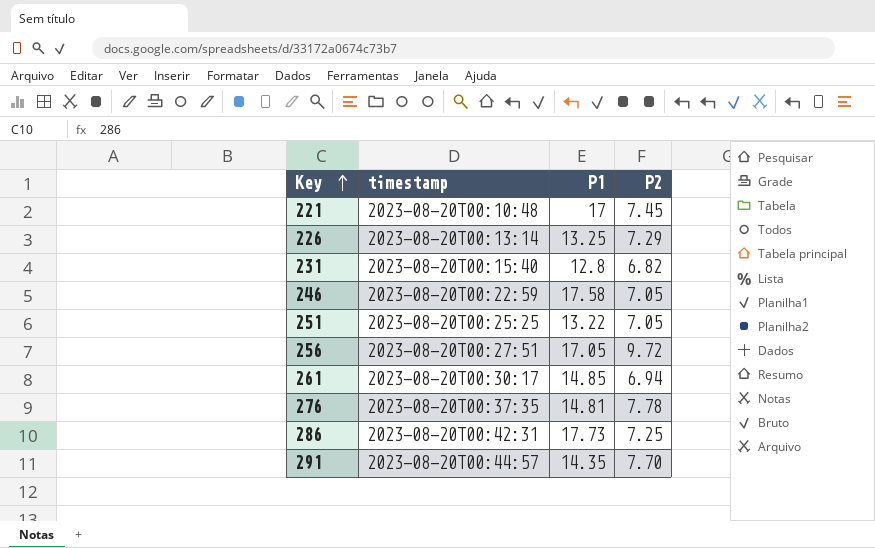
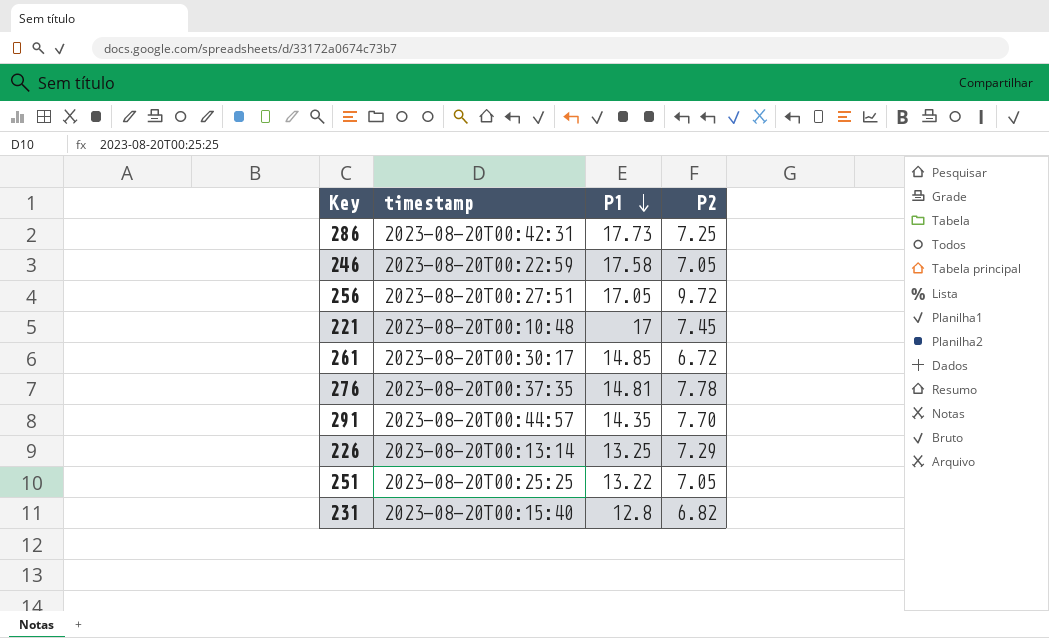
row order: Key ascending -> P1 descending
261 | P2: 6.94 -> 6.72

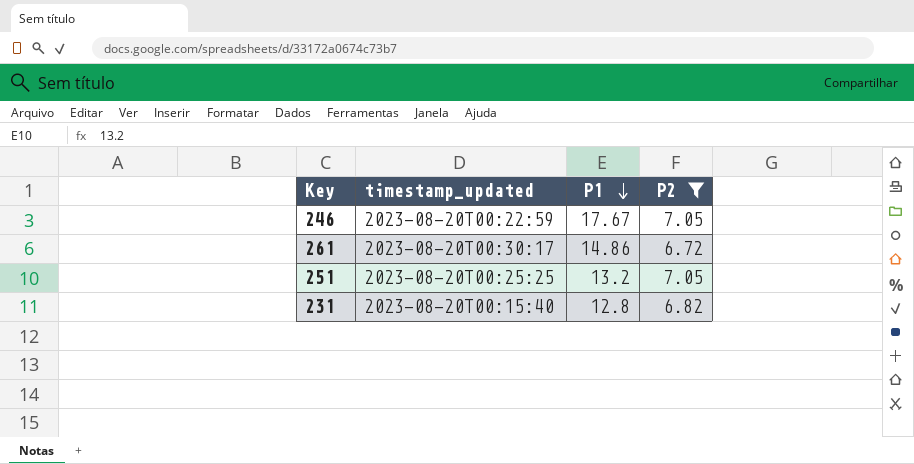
filter: none -> P2 <= 7.05
column name: timestamp -> timestamp_updated
246 | P1: 17.58 -> 17.67
261 | P1: 14.85 -> 14.86
251 | P1: 13.22 -> 13.2

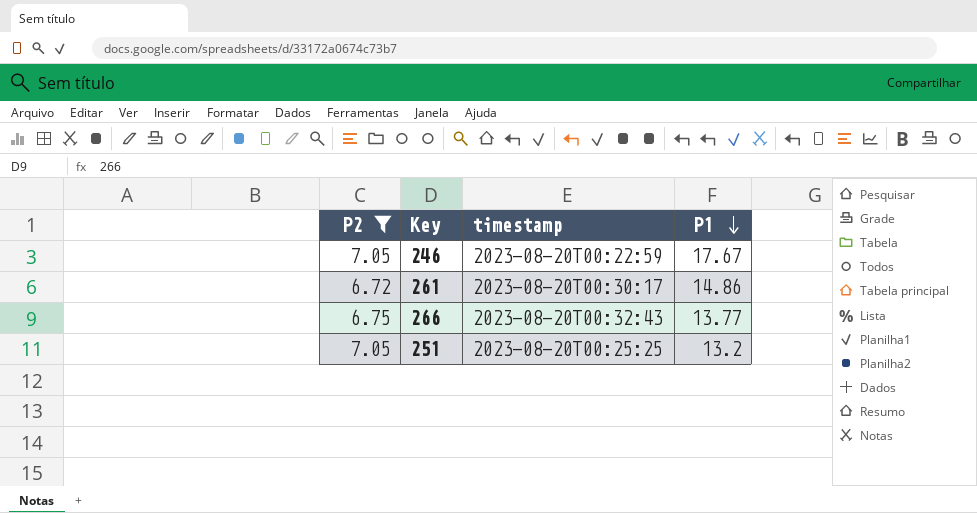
column P2 | position: 4 -> 1
column name: timestamp_updated -> timestamp
row 231: 2023-08-20T00:15:40 | 12.8 | 6.82 -> none
row 266: none -> 6.75 | 2023-08-20T00:32:43 | 13.77

